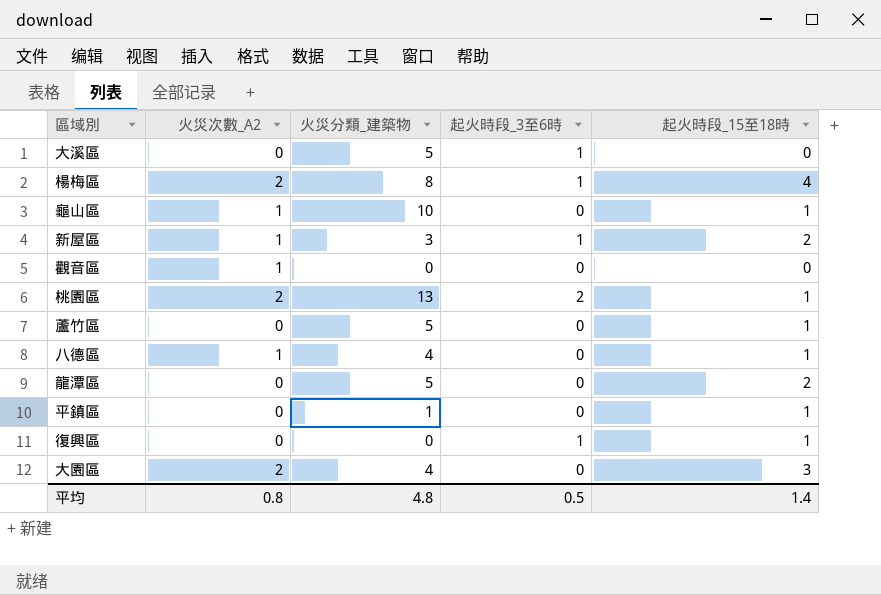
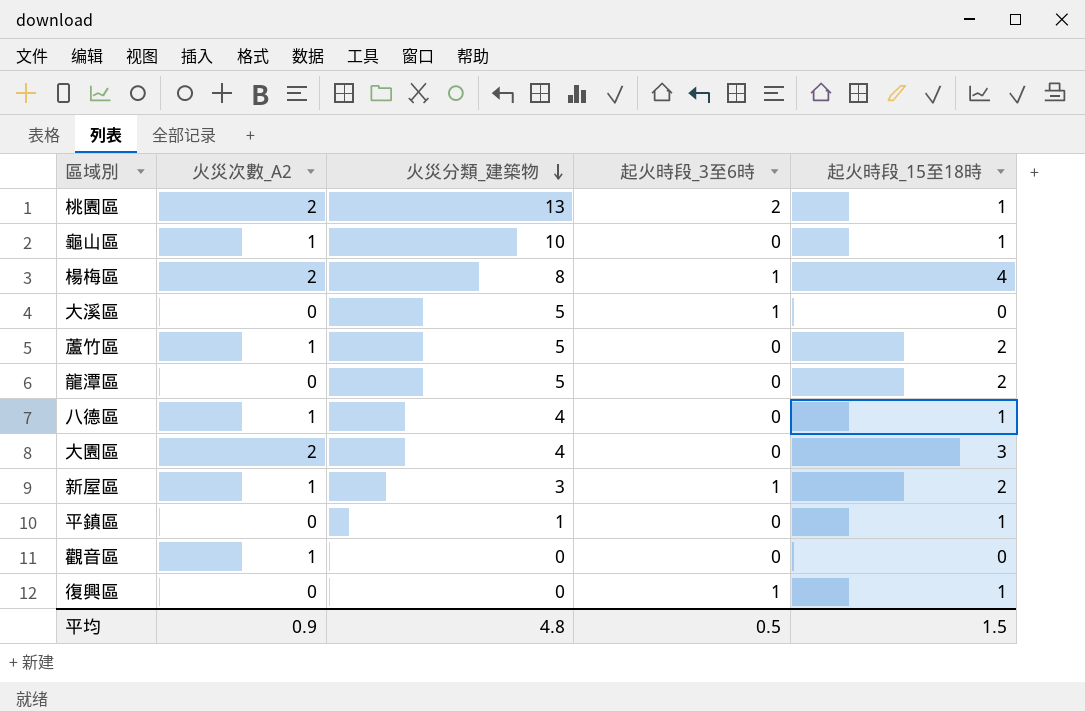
row order: none -> 火災分類_建築物 descending
蘆竹區 | 火災次數_A2: 0 -> 1
蘆竹區 | 起火時段_15至18時: 1 -> 2
平均 | 火災次數_A2: 0.8 -> 0.9
平均 | 起火時段_15至18時: 1.4 -> 1.5

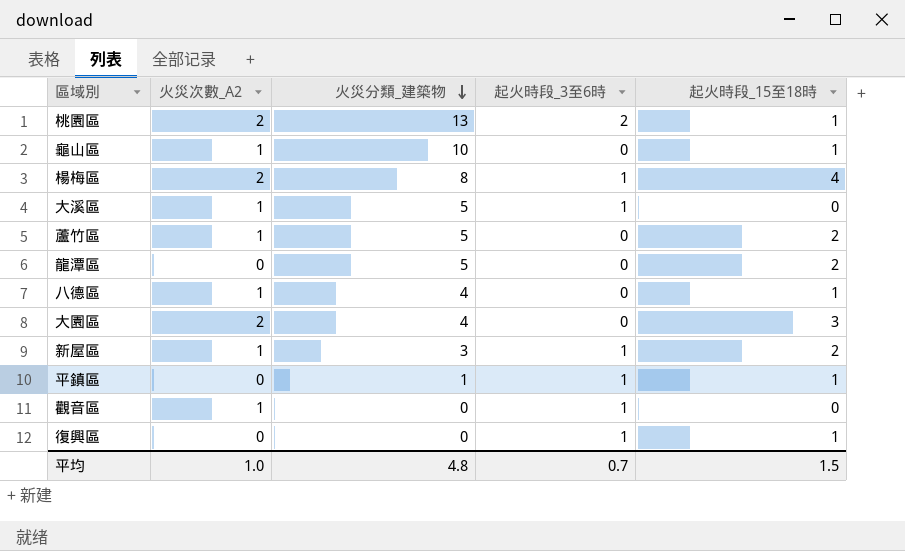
大溪區 | 火災次數_A2: 0 -> 1
平鎮區 | 起火時段_3至6時: 0 -> 1
觀音區 | 起火時段_3至6時: 0 -> 1
平均 | 火災次數_A2: 0.9 -> 1.0
平均 | 起火時段_3至6時: 0.5 -> 0.7

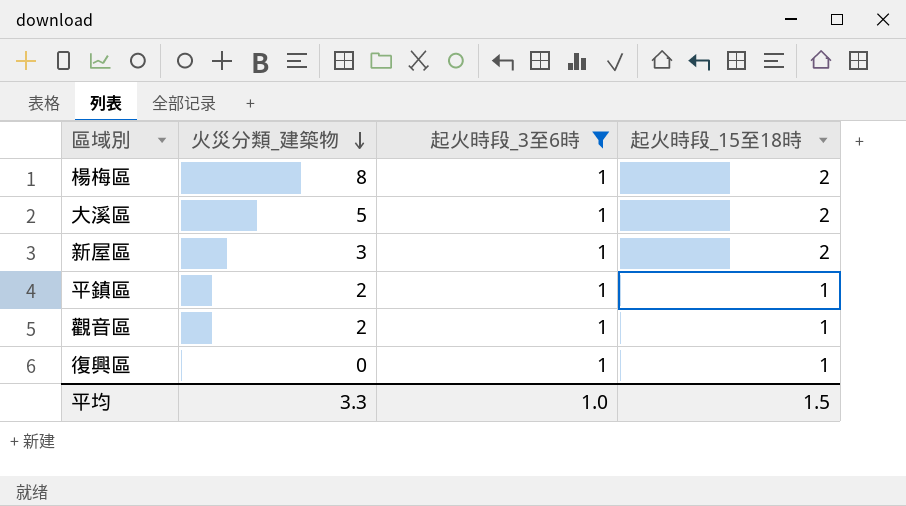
filter: none -> 起火時段_3至6時 = 1
column 火災次數_A2 | position: 2 -> none
楊梅區 | 起火時段_15至18時: 4 -> 2
大溪區 | 起火時段_15至18時: 0 -> 2
平鎮區 | 火災分類_建築物: 1 -> 2
觀音區 | 火災分類_建築物: 0 -> 2
觀音區 | 起火時段_15至18時: 0 -> 1
平均 | 火災分類_建築物: 4.8 -> 3.3
平均 | 起火時段_3至6時: 0.7 -> 1.0

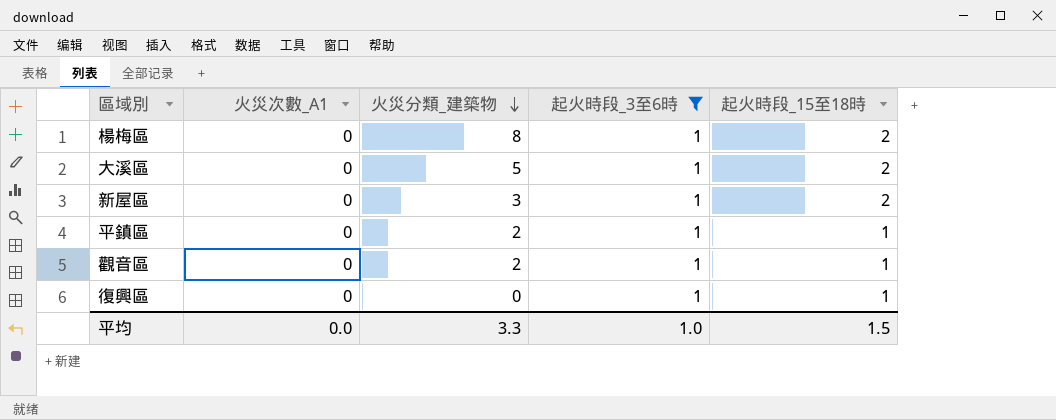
column 火災次數_A1 | position: none -> 2

